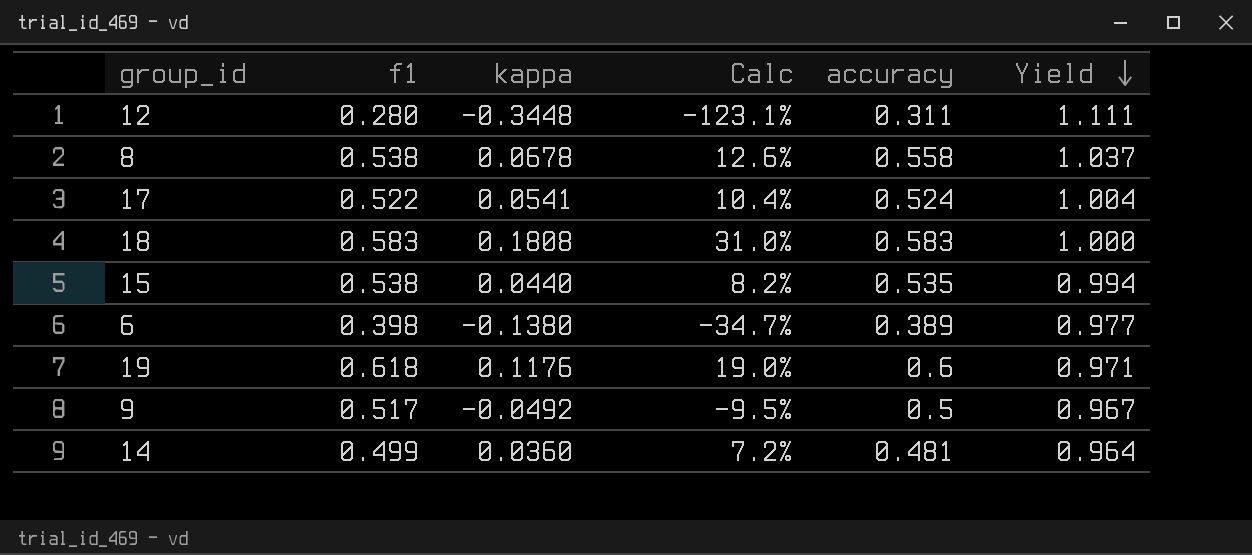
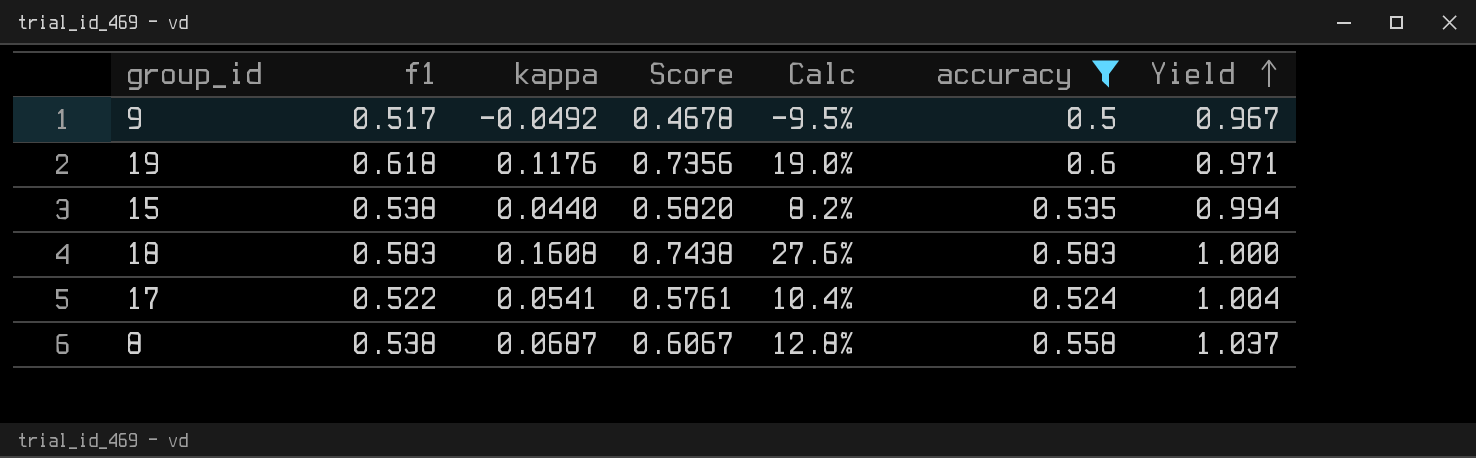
filter: none -> accuracy >= 0.5
row order: Yield descending -> Yield ascending
column Score | formula: none -> [f1] + [kappa]
18 | kappa: 0.1808 -> 0.1608
18 | Calc: 31.0% -> 27.6%
8 | kappa: 0.0678 -> 0.0687
8 | Calc: 12.6% -> 12.8%

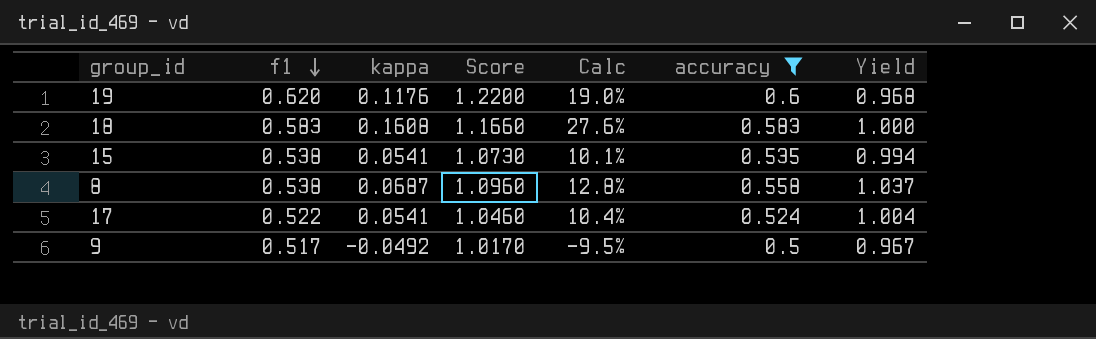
row order: Yield ascending -> f1 descending
column Score | formula: [f1] + [kappa] -> [f1] + [accuracy]
19 | f1: 0.618 -> 0.620
19 | Yield: 0.971 -> 0.968
15 | kappa: 0.0440 -> 0.0541
15 | Calc: 8.2% -> 10.1%

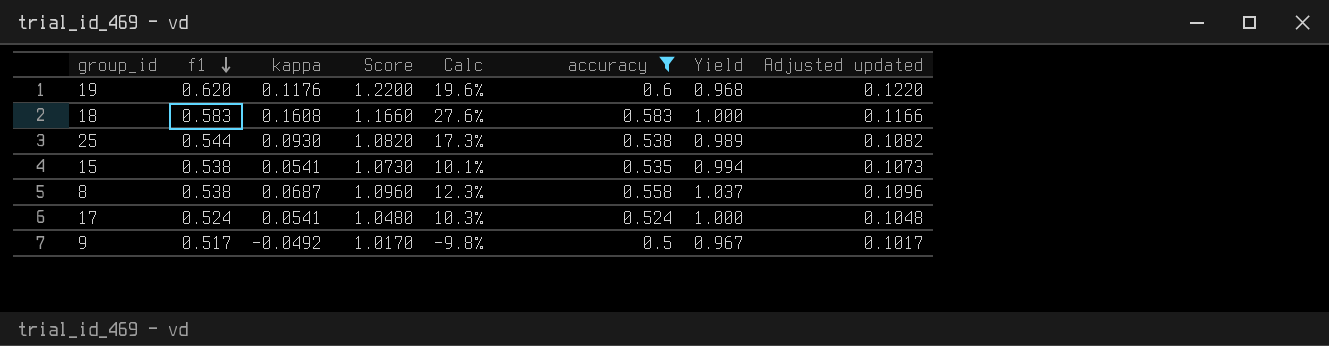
column Calc | formula: [kappa] / [f1] -> [kappa] / [accuracy]
column Adjusted updated | formula: none -> [Score] * 0.1
row 25: none -> 0.544 | 0.0930 | 1.0820 | 17.3% | 0.538 | 0.989 | 0.1082
17 | f1: 0.522 -> 0.524
17 | Score: 1.0460 -> 1.0480
17 | Yield: 1.004 -> 1.000

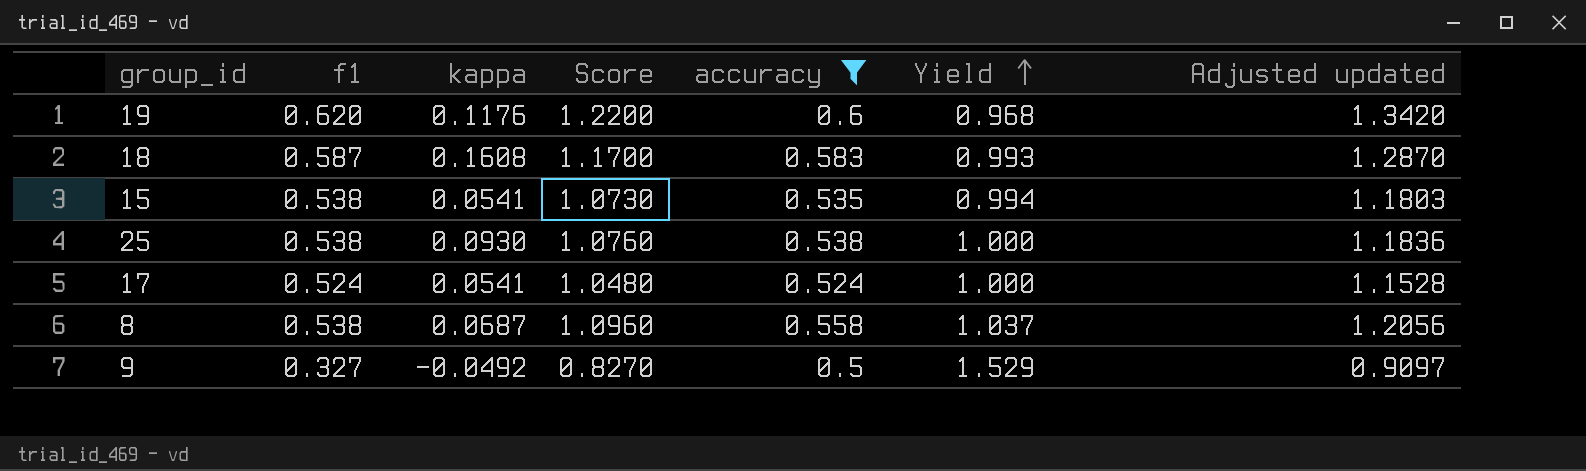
row order: f1 descending -> Yield ascending
column Calc | formula: [kappa] / [accuracy] -> none
column Adjusted updated | formula: [Score] * 0.1 -> [Score] * 1.1
18 | f1: 0.583 -> 0.587
18 | Score: 1.1660 -> 1.1700
18 | Yield: 1.000 -> 0.993
25 | f1: 0.544 -> 0.538
25 | Score: 1.0820 -> 1.0760
25 | Yield: 0.989 -> 1.000
9 | f1: 0.517 -> 0.327
9 | Score: 1.0170 -> 0.8270
9 | Yield: 0.967 -> 1.529

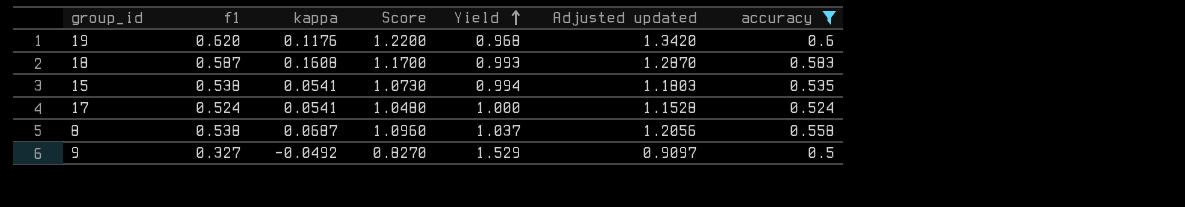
column accuracy | position: 5 -> 7
row 25: 0.538 | 0.0930 | 1.0760 | 0.538 | 1.000 | 1.1836 -> none

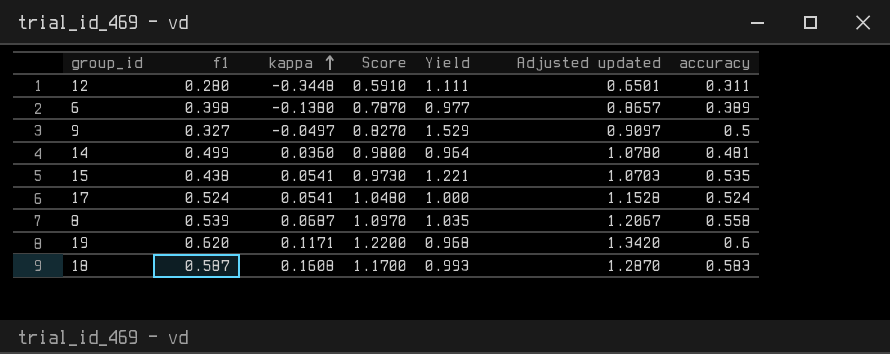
filter: accuracy >= 0.5 -> none
row order: Yield ascending -> kappa ascending
9 | kappa: -0.0492 -> -0.0497
15 | f1: 0.538 -> 0.438
15 | Score: 1.0730 -> 0.9730
15 | Yield: 0.994 -> 1.221
15 | Adjusted updated: 1.1803 -> 1.0703
8 | f1: 0.538 -> 0.539
8 | Score: 1.0960 -> 1.0970
8 | Yield: 1.037 -> 1.035
8 | Adjusted updated: 1.2056 -> 1.2067
19 | kappa: 0.1176 -> 0.1171

